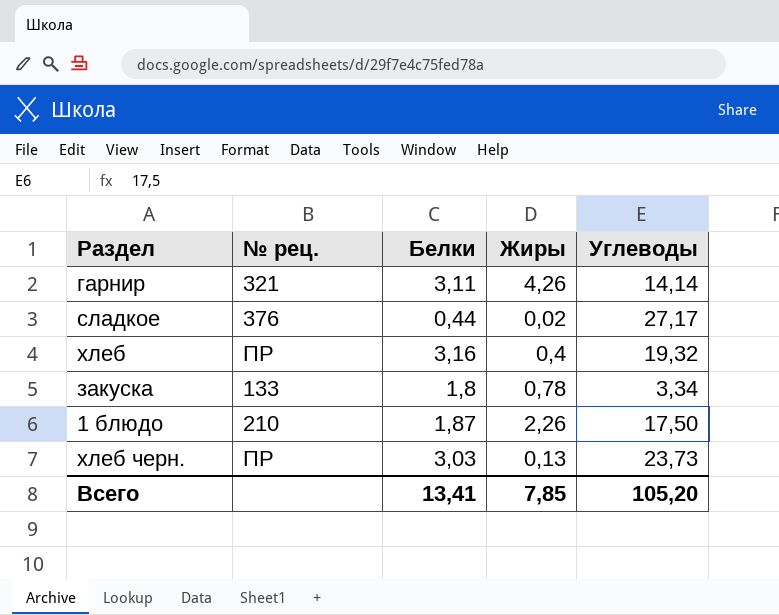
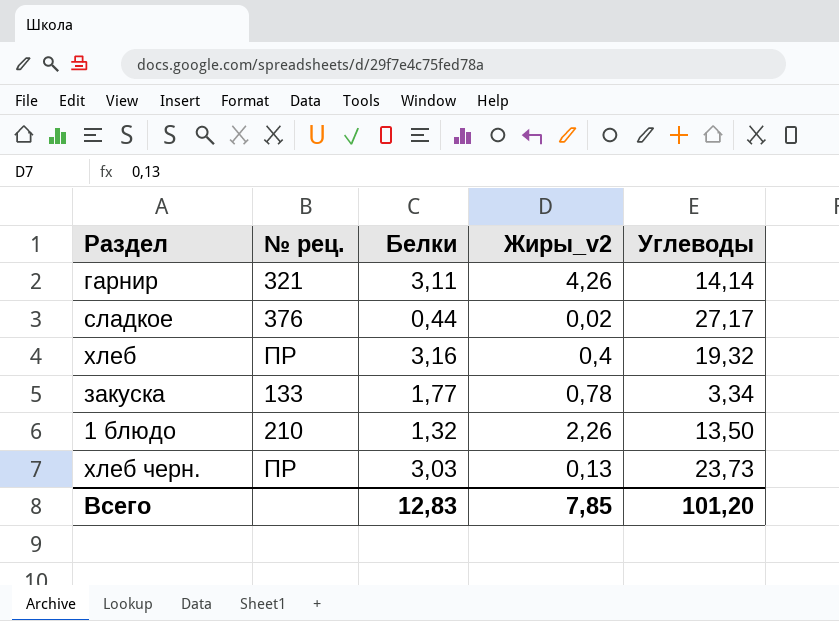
column name: Жиры -> Жиры_v2
закуска | Белки: 1,8 -> 1,77
1 блюдо | Белки: 1,87 -> 1,32
1 блюдо | Углеводы: 17,50 -> 13,50
Всего | Белки: 13,41 -> 12,83
Всего | Углеводы: 105,20 -> 101,20

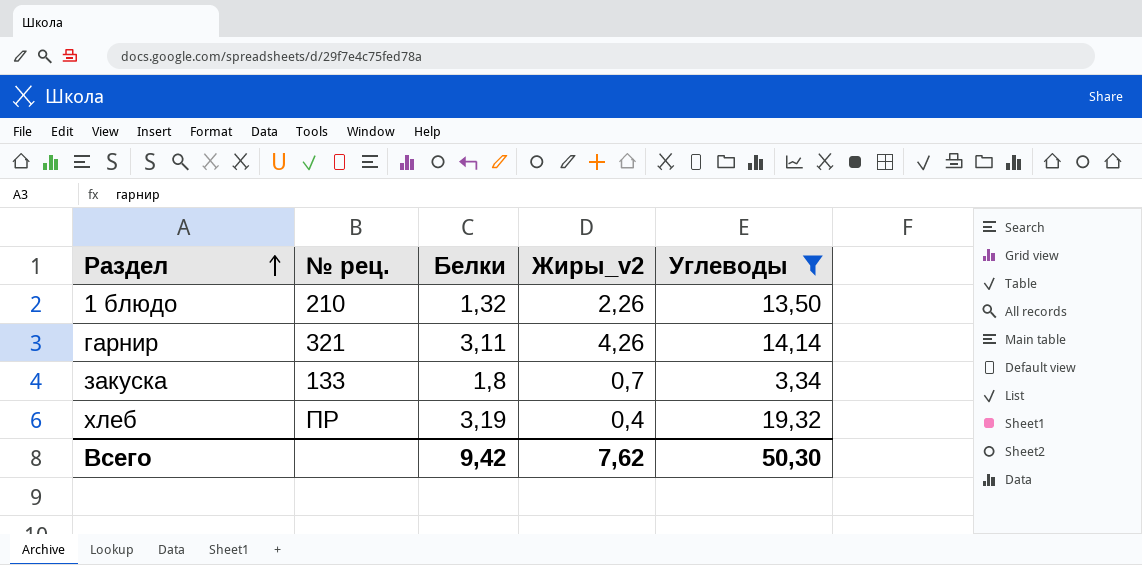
filter: none -> Углеводы <= 19,32
row order: none -> Раздел ascending
закуска | Белки: 1,77 -> 1,8
закуска | Жиры_v2: 0,78 -> 0,7
хлеб | Белки: 3,16 -> 3,19
Всего | Белки: 12,83 -> 9,42
Всего | Жиры_v2: 7,85 -> 7,62
Всего | Углеводы: 101,20 -> 50,30

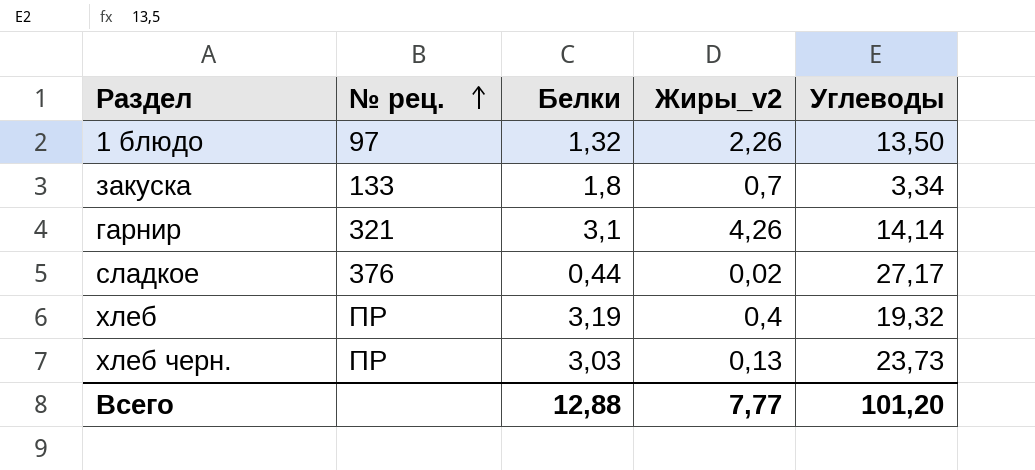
filter: Углеводы <= 19,32 -> none
row order: Раздел ascending -> № рец. ascending
1 блюдо | № рец.: 210 -> 97
гарнир | Белки: 3,11 -> 3,1
Всего | Белки: 9,42 -> 12,88
Всего | Жиры_v2: 7,62 -> 7,77
Всего | Углеводы: 50,30 -> 101,20

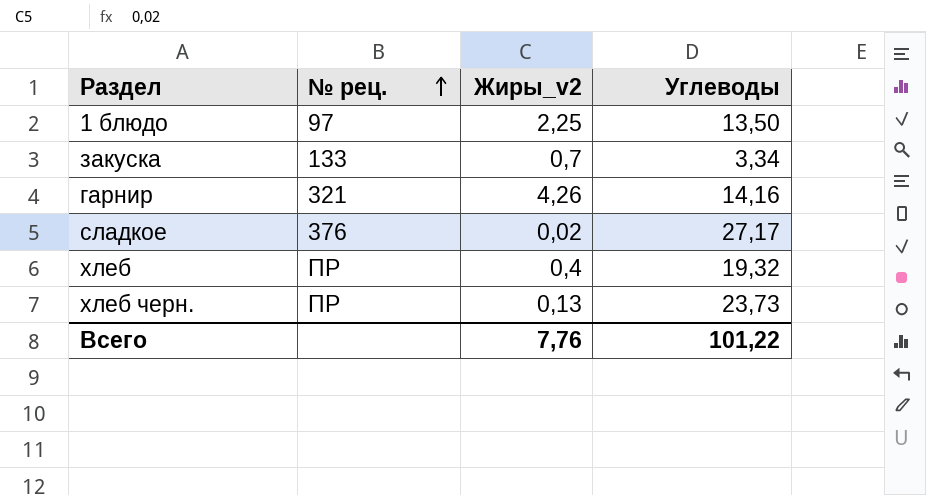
column Белки | position: 3 -> none
1 блюдо | Жиры_v2: 2,26 -> 2,25
гарнир | Углеводы: 14,14 -> 14,16
Всего | Жиры_v2: 7,77 -> 7,76
Всего | Углеводы: 101,20 -> 101,22

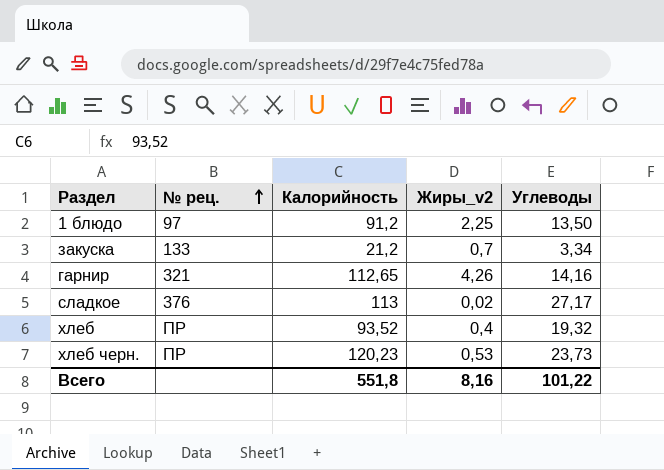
column Калорийность | position: none -> 3
хлеб черн. | Жиры_v2: 0,13 -> 0,53
Всего | Жиры_v2: 7,76 -> 8,16

